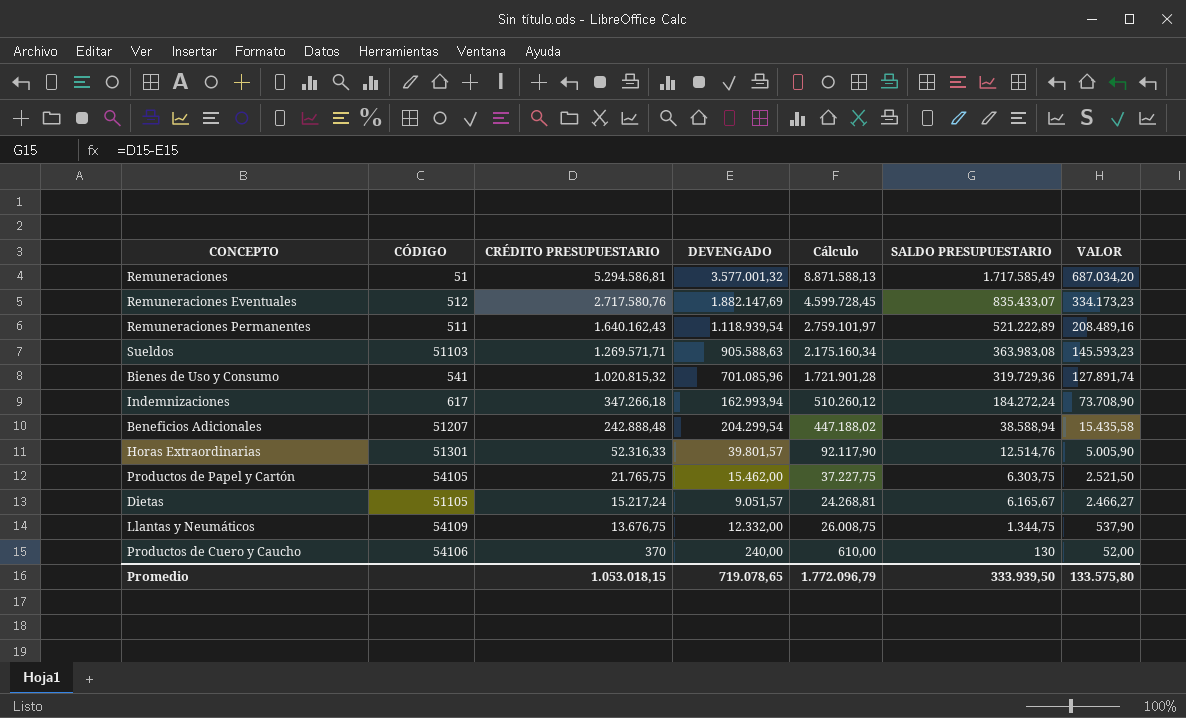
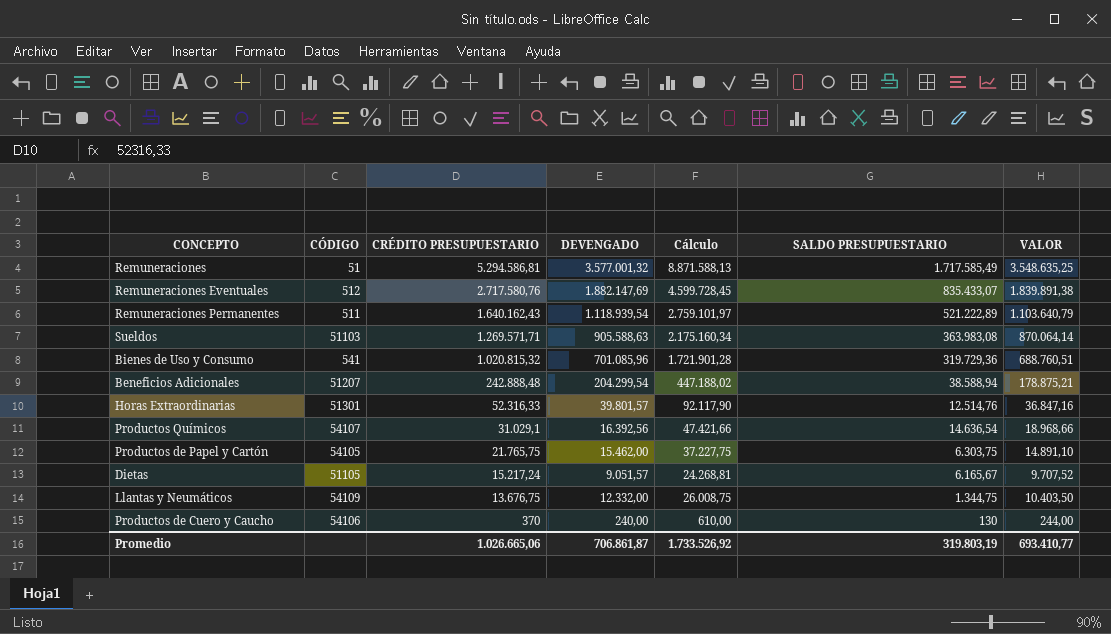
column VALOR | formula: [SALDO PRESUPUESTARIO] * 0,4 -> [Cálculo] * 0,4
row Indemnizaciones: 617 | 347.266,18 | 162.993,94 | 510.260,12 | 184.272,24 | 73.708,90 -> none
row Productos Químicos: none -> 54107 | 31.029,1 | 16.392,56 | 47.421,66 | 14.636,54 | 18.968,66
Promedio | CRÉDITO PRESUPUESTARIO: 1.053.018,15 -> 1.026.665,06
Promedio | DEVENGADO: 719.078,65 -> 706.861,87
Promedio | Cálculo: 1.772.096,79 -> 1.733.526,92
Promedio | SALDO PRESUPUESTARIO: 333.939,50 -> 319.803,19
Promedio | VALOR: 133.575,80 -> 693.410,77

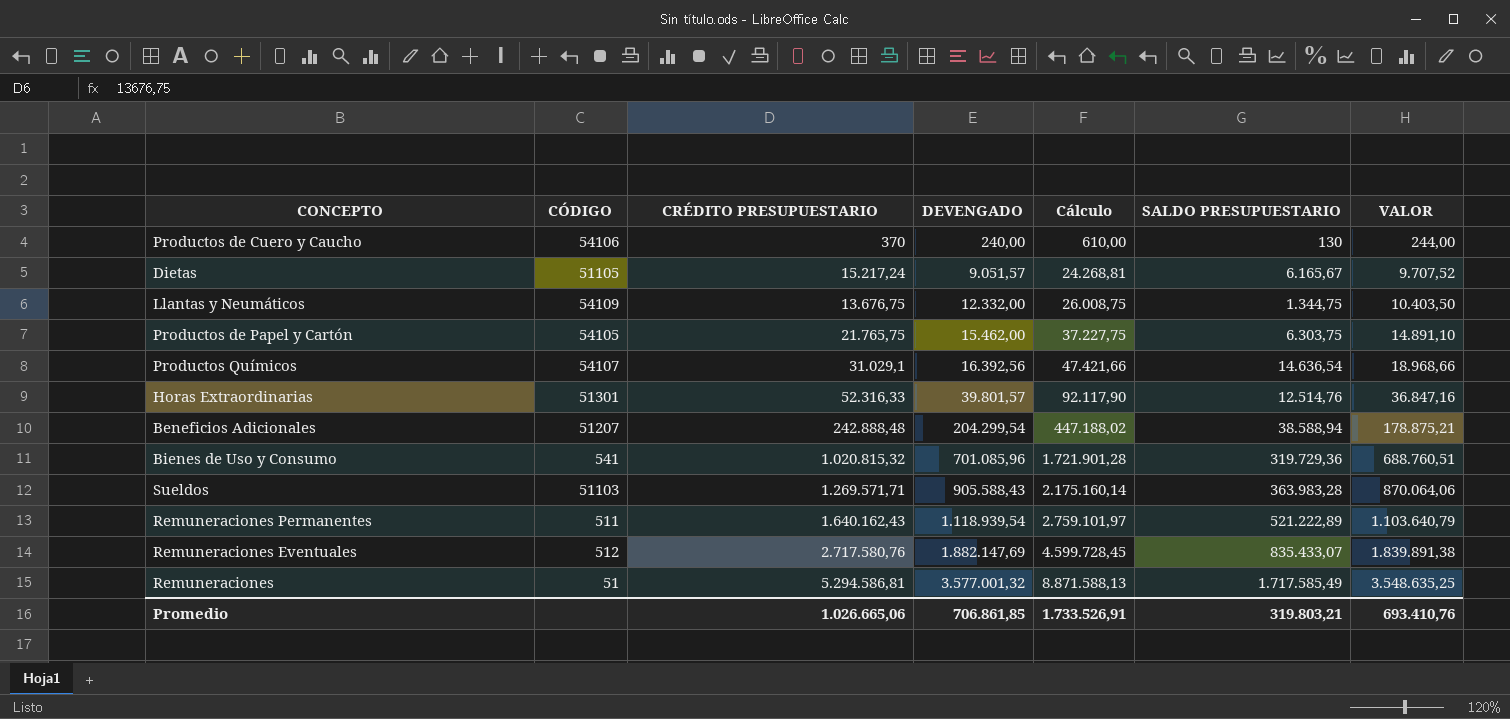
row order: CRÉDITO PRESUPUESTARIO descending -> DEVENGADO ascending
Sueldos | DEVENGADO: 905.588,63 -> 905.588,43
Sueldos | Cálculo: 2.175.160,34 -> 2.175.160,14
Sueldos | SALDO PRESUPUESTARIO: 363.983,08 -> 363.983,28
Sueldos | VALOR: 870.064,14 -> 870.064,06
Promedio | DEVENGADO: 706.861,87 -> 706.861,85
Promedio | Cálculo: 1.733.526,92 -> 1.733.526,91
Promedio | SALDO PRESUPUESTARIO: 319.803,19 -> 319.803,21
Promedio | VALOR: 693.410,77 -> 693.410,76

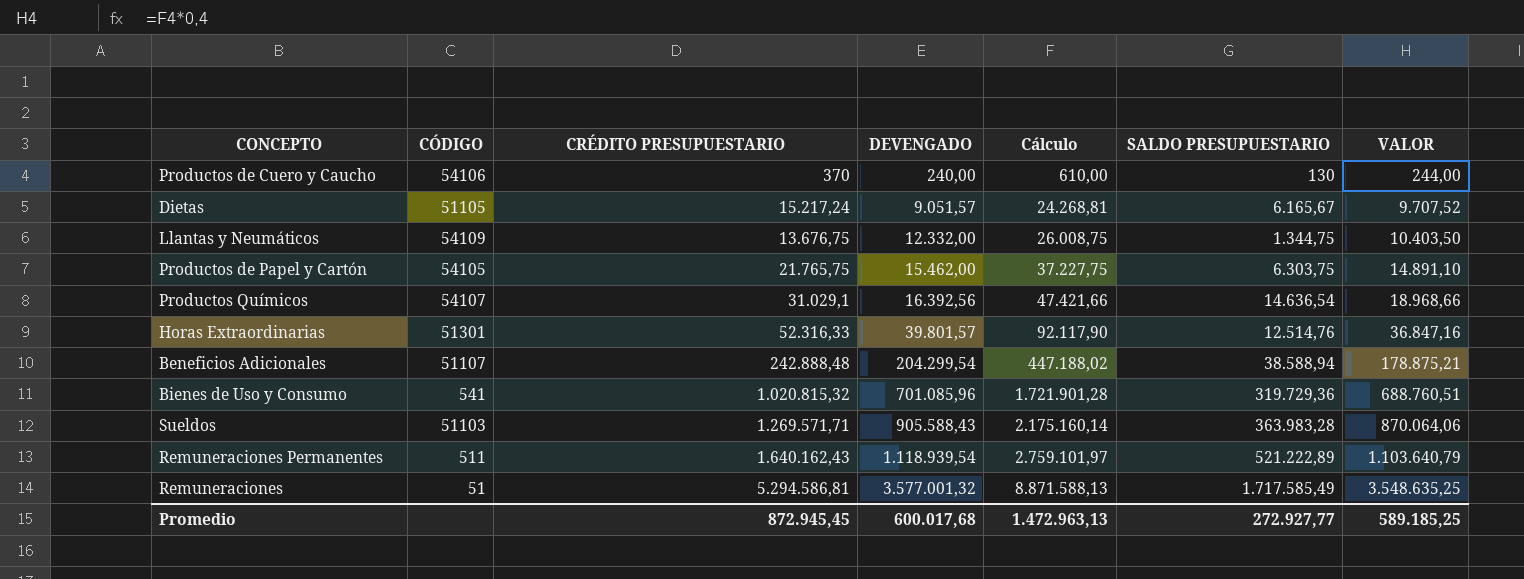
row Remuneraciones Eventuales: 512 | 2.717.580,76 | 1.882.147,69 | 4.599.728,45 | 835.433,07 | 1.839.891,38 -> none
Beneficios Adicionales | CÓDIGO: 51207 -> 51107
Promedio | CRÉDITO PRESUPUESTARIO: 1.026.665,06 -> 872.945,45
Promedio | DEVENGADO: 706.861,85 -> 600.017,68
Promedio | Cálculo: 1.733.526,91 -> 1.472.963,13
Promedio | SALDO PRESUPUESTARIO: 319.803,21 -> 272.927,77
Promedio | VALOR: 693.410,76 -> 589.185,25

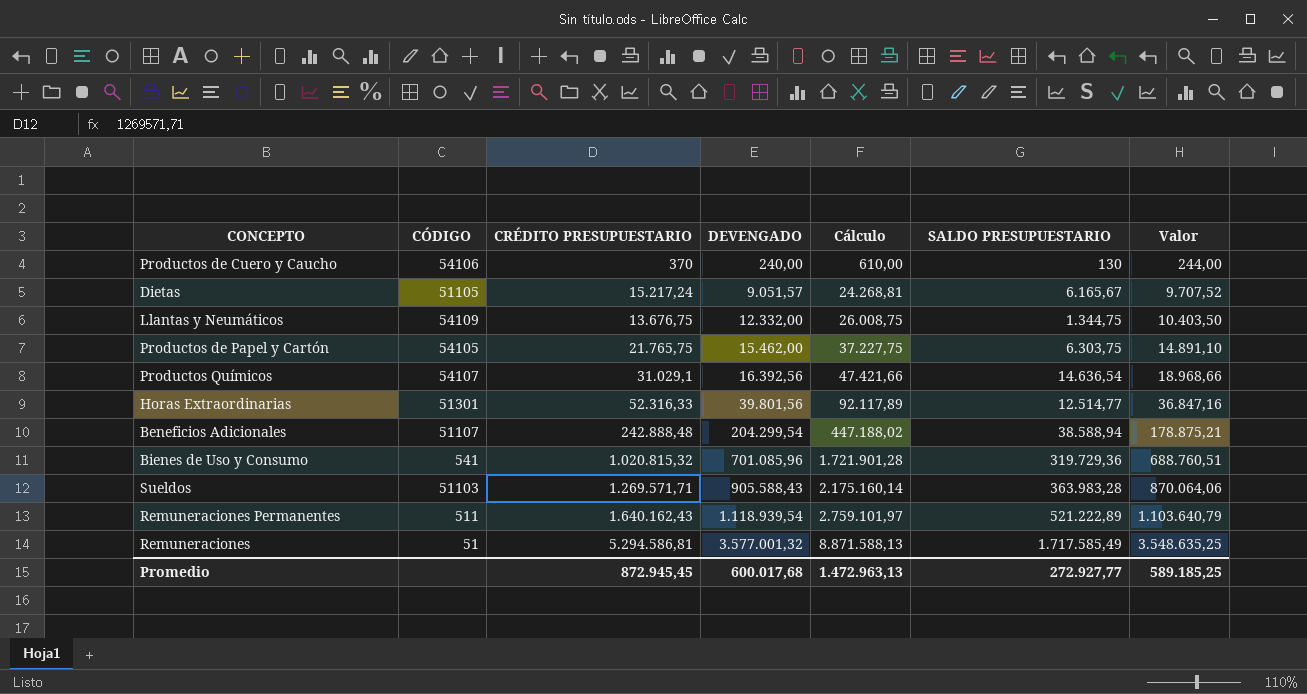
column name: VALOR -> Valor
Horas Extraordinarias | DEVENGADO: 39.801,57 -> 39.801,56
Horas Extraordinarias | Cálculo: 92.117,90 -> 92.117,89
Horas Extraordinarias | SALDO PRESUPUESTARIO: 12.514,76 -> 12.514,77

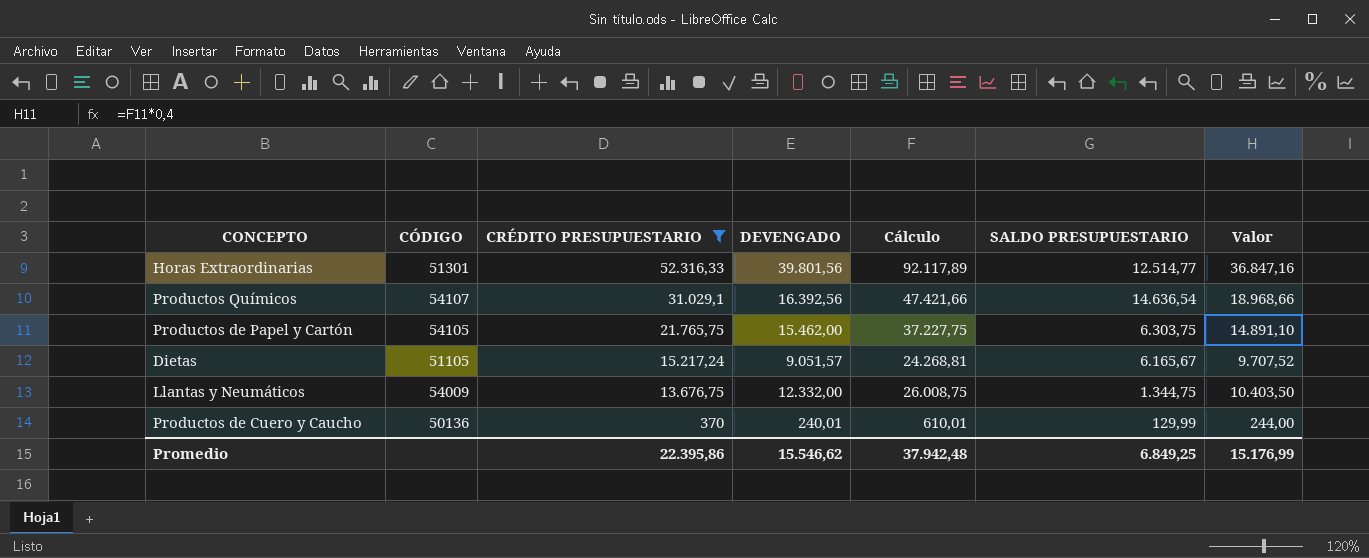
filter: none -> CRÉDITO PRESUPUESTARIO <= 52.316,33
row order: DEVENGADO ascending -> CRÉDITO PRESUPUESTARIO descending
Llantas y Neumáticos | CÓDIGO: 54109 -> 54009
Productos de Cuero y Caucho | CÓDIGO: 54106 -> 50136
Productos de Cuero y Caucho | DEVENGADO: 240,00 -> 240,01
Productos de Cuero y Caucho | Cálculo: 610,00 -> 610,01
Productos de Cuero y Caucho | SALDO PRESUPUESTARIO: 130 -> 129,99
Promedio | CRÉDITO PRESUPUESTARIO: 872.945,45 -> 22.395,86
Promedio | DEVENGADO: 600.017,68 -> 15.546,62
Promedio | Cálculo: 1.472.963,13 -> 37.942,48
Promedio | SALDO PRESUPUESTARIO: 272.927,77 -> 6.849,25
Promedio | Valor: 589.185,25 -> 15.176,99

